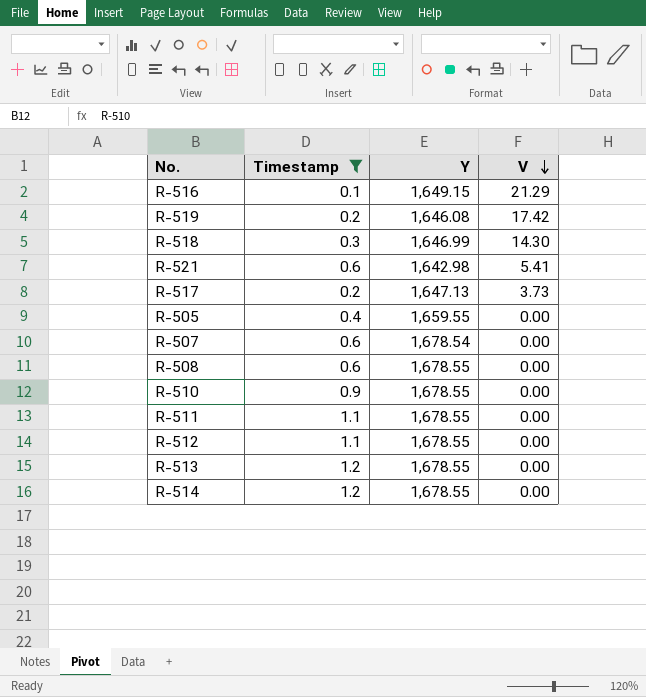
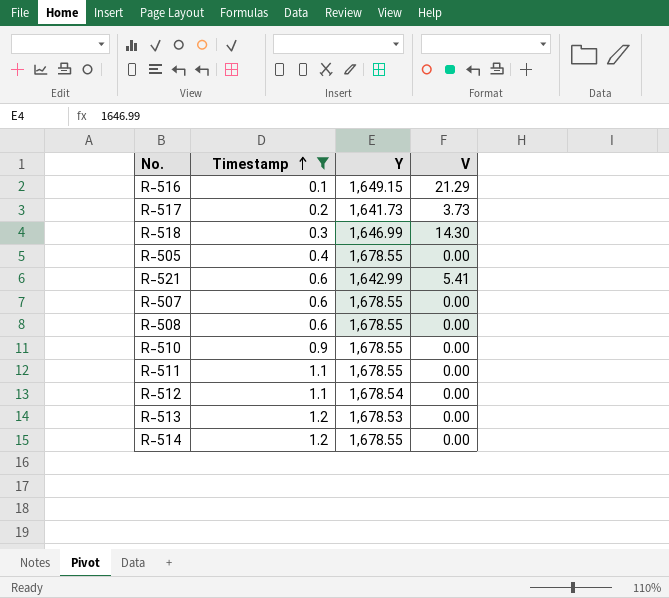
row order: V descending -> Timestamp ascending
row R-519: 0.2 | 1,646.08 | 17.42 -> none
R-517 | Y: 1,647.13 -> 1,641.73
R-505 | Y: 1,659.55 -> 1,678.55
R-521 | Y: 1,642.98 -> 1,642.99
R-507 | Y: 1,678.54 -> 1,678.55
R-512 | Y: 1,678.55 -> 1,678.54
R-513 | Y: 1,678.55 -> 1,678.53

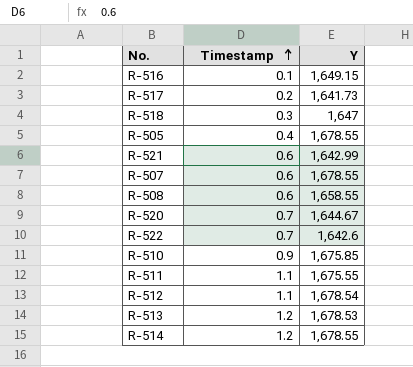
filter: Timestamp != 0.7 -> none
column V | position: 4 -> none
R-518 | Y: 1,646.99 -> 1,647
R-508 | Y: 1,678.55 -> 1,658.55
R-510 | Y: 1,678.55 -> 1,675.85
R-511 | Y: 1,678.55 -> 1,675.55

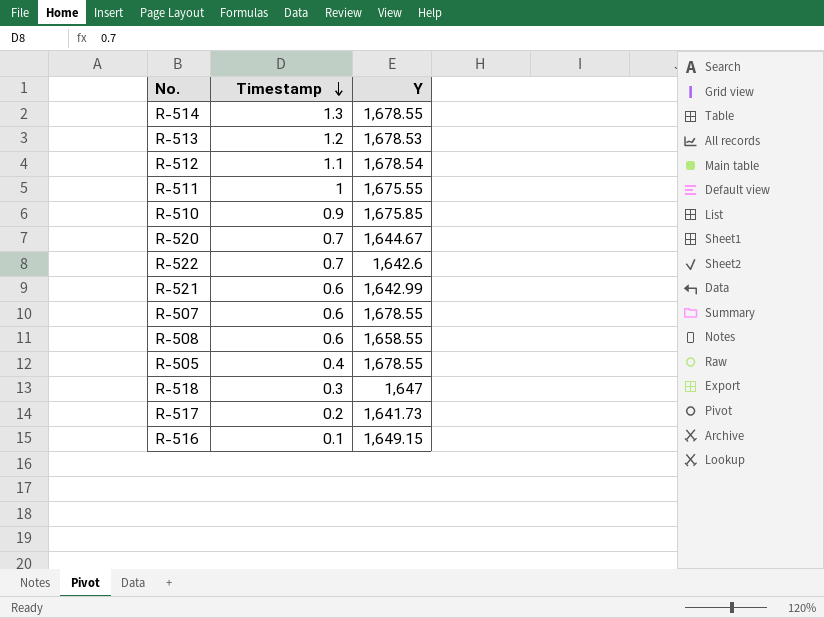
row order: Timestamp ascending -> Timestamp descending
R-514 | Timestamp: 1.2 -> 1.3
R-511 | Timestamp: 1.1 -> 1

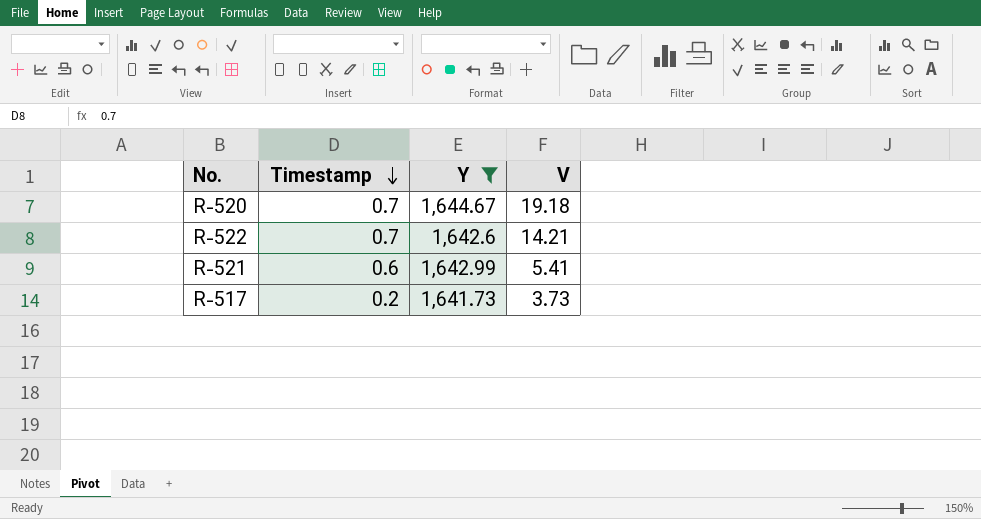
filter: none -> Y <= 1,644.67
column V | position: none -> 4

